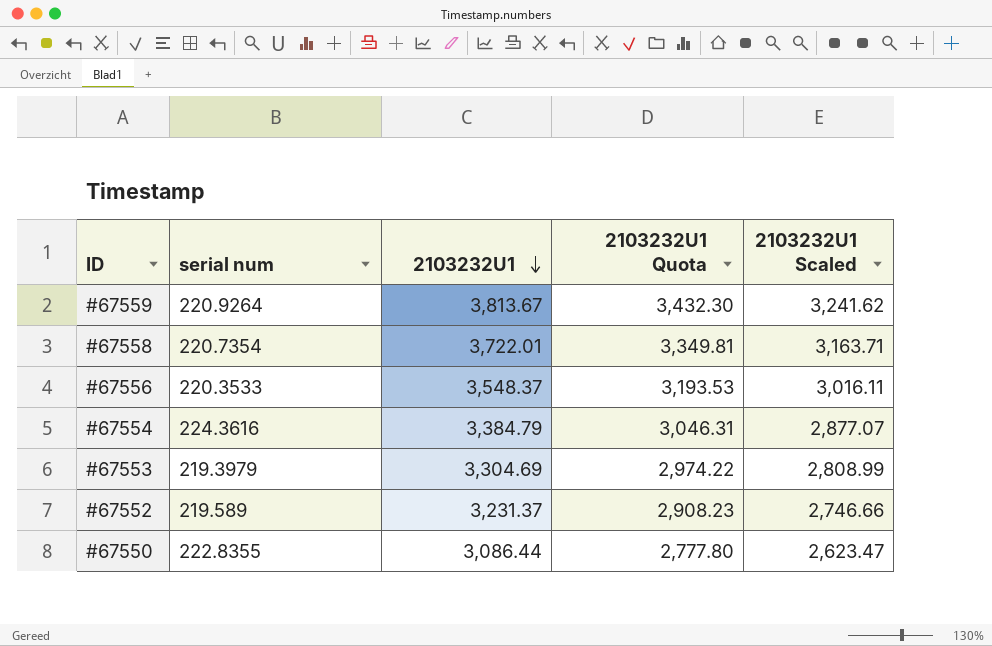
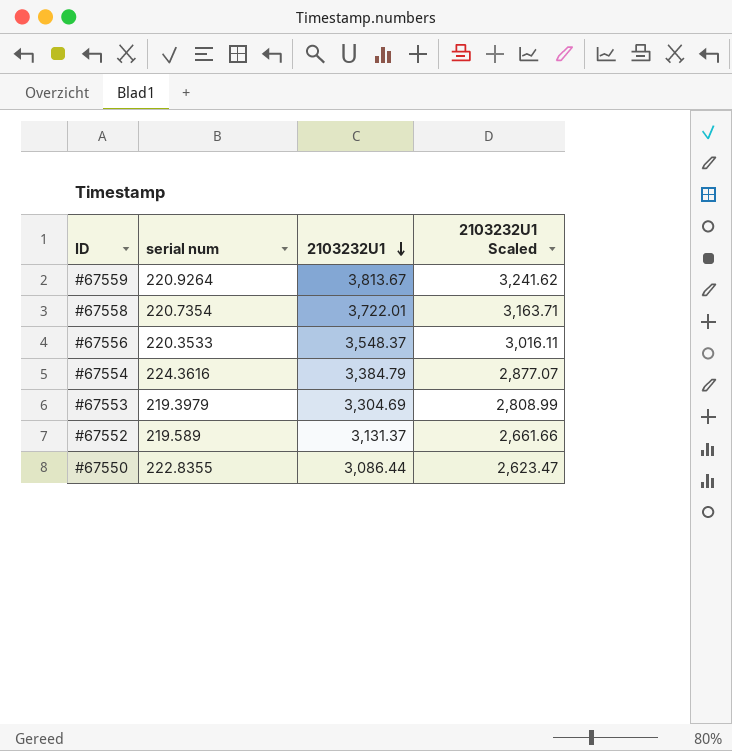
column 2103232U1 Quota | formula: [2103232U1] * 0.9 -> none
#67552 | 2103232U1: 3,231.37 -> 3,131.37
#67552 | 2103232U1 Scaled: 2,746.66 -> 2,661.66

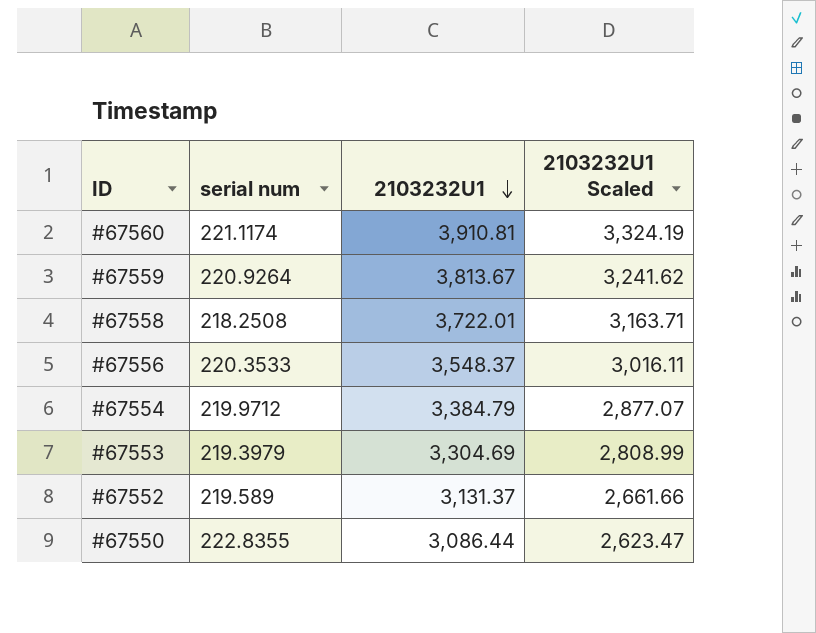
row #67560: none -> 221.1174 | 3,910.81 | 3,324.19
#67558 | serial num: 220.7354 -> 218.2508
#67554 | serial num: 224.3616 -> 219.9712

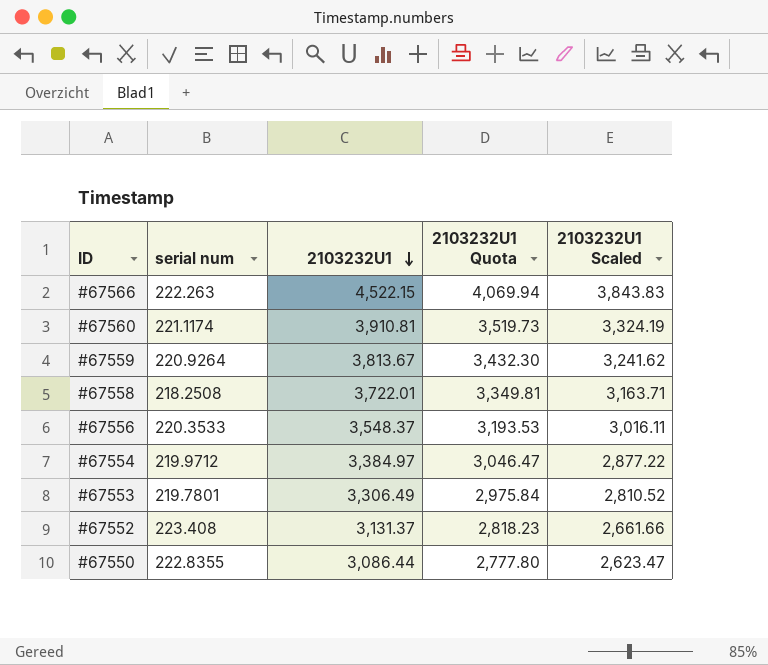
column 2103232U1 Quota | formula: none -> [2103232U1] * 0.9
row #67566: none -> 222.263 | 4,522.15 | 4,069.94 | 3,843.83
#67554 | 2103232U1: 3,384.79 -> 3,384.97
#67554 | 2103232U1 Scaled: 2,877.07 -> 2,877.22
#67553 | serial num: 219.3979 -> 219.7801
#67553 | 2103232U1: 3,304.69 -> 3,306.49
#67553 | 2103232U1 Scaled: 2,808.99 -> 2,810.52
#67552 | serial num: 219.589 -> 223.408

